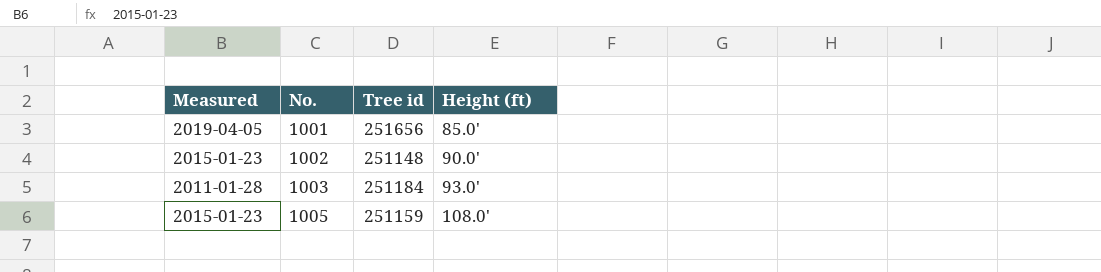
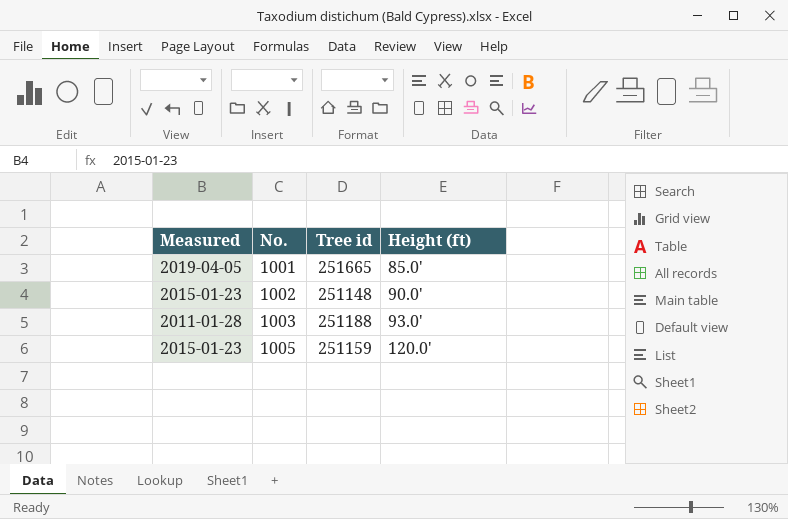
1001 | Tree id: 251656 -> 251665
1003 | Tree id: 251184 -> 251188
1005 | Height (ft): 108.0' -> 120.0'

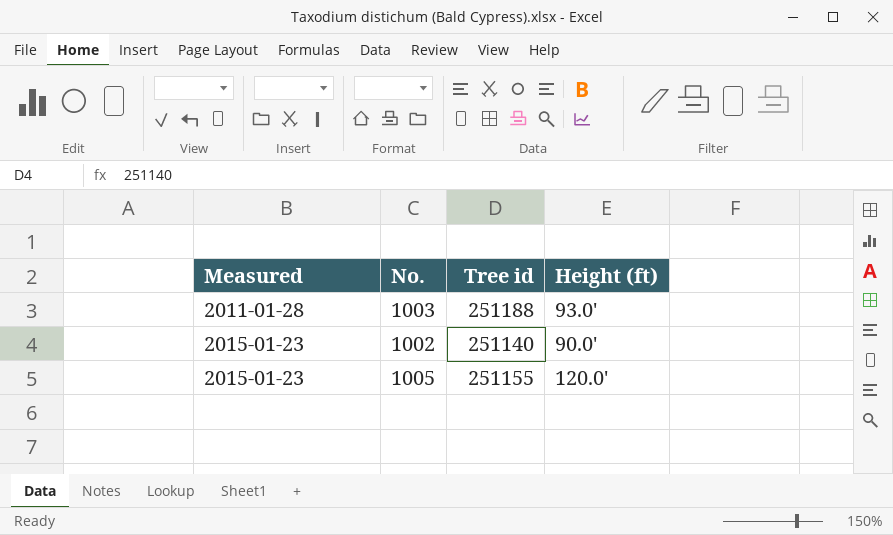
row order: No. ascending -> Measured ascending
row 1001: 2019-04-05 | 251665 | 85.0' -> none
1002 | Tree id: 251148 -> 251140
1005 | Tree id: 251159 -> 251155

